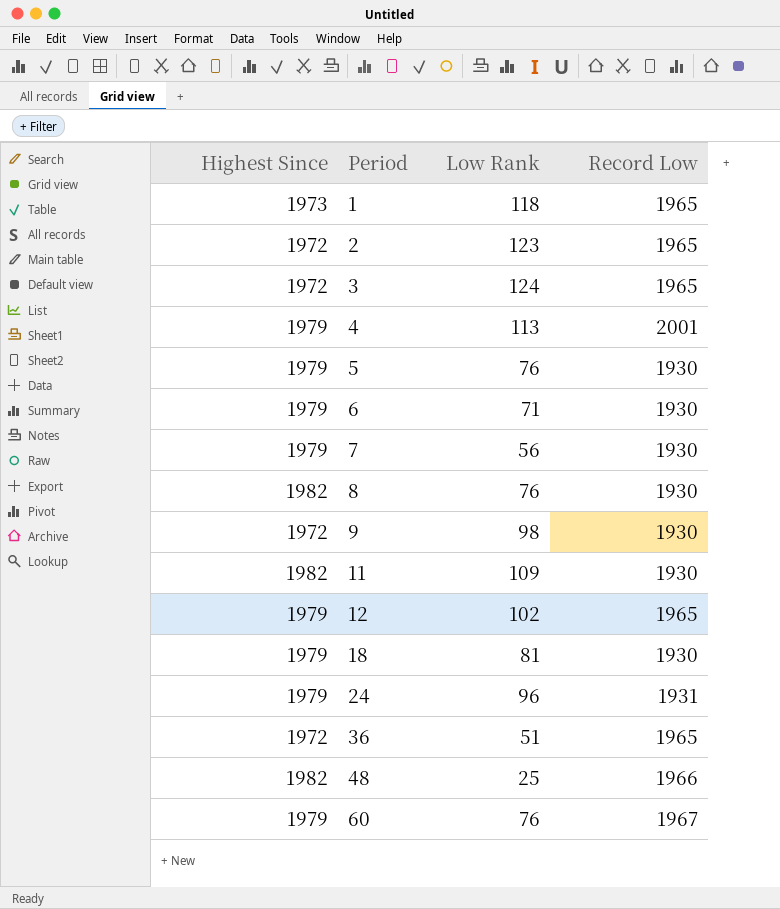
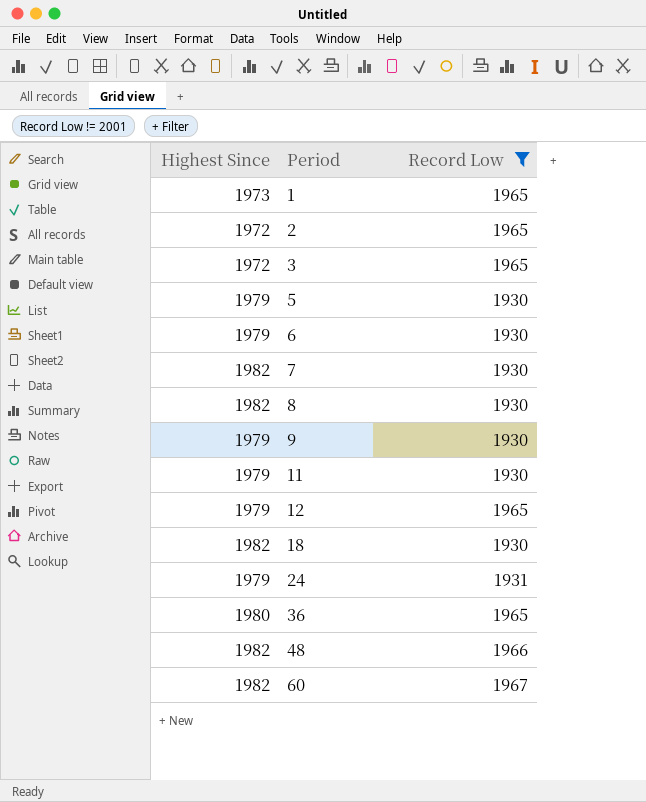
filter: none -> Record Low != 2001
column Low Rank | position: 3 -> none
7 | Highest Since: 1979 -> 1982
9 | Highest Since: 1972 -> 1979
11 | Highest Since: 1982 -> 1979
18 | Highest Since: 1979 -> 1982
36 | Highest Since: 1972 -> 1980
60 | Highest Since: 1979 -> 1982

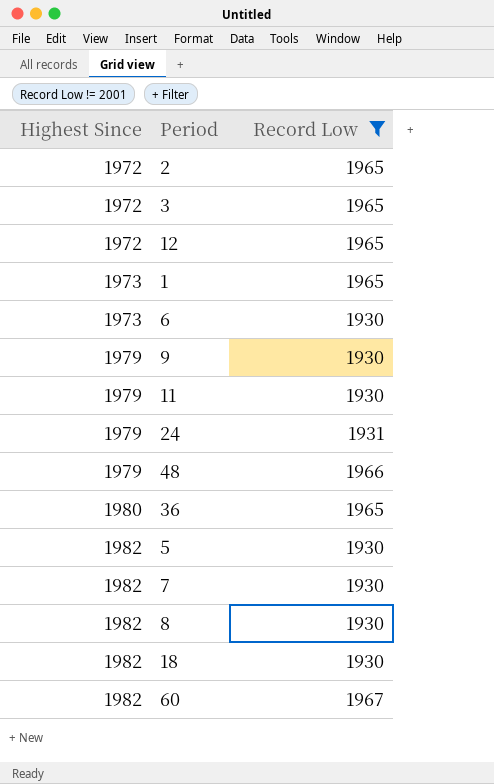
row order: Period ascending -> Highest Since ascending
12 | Highest Since: 1979 -> 1972
6 | Highest Since: 1979 -> 1973
48 | Highest Since: 1982 -> 1979
5 | Highest Since: 1979 -> 1982

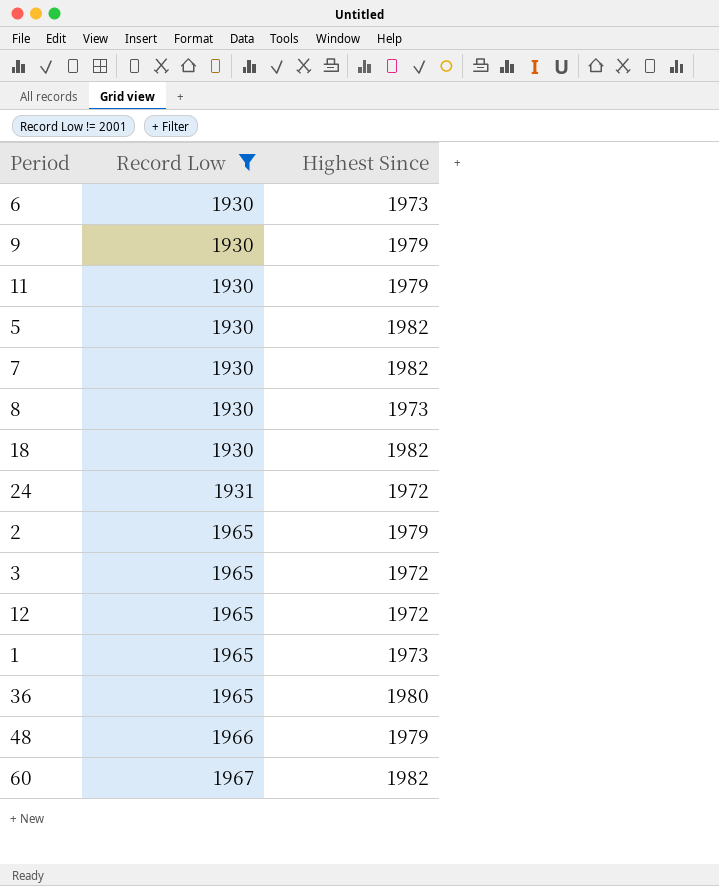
row order: Highest Since ascending -> Record Low ascending
column Highest Since | position: 1 -> 3
8 | Highest Since: 1982 -> 1973
24 | Highest Since: 1979 -> 1972
2 | Highest Since: 1972 -> 1979

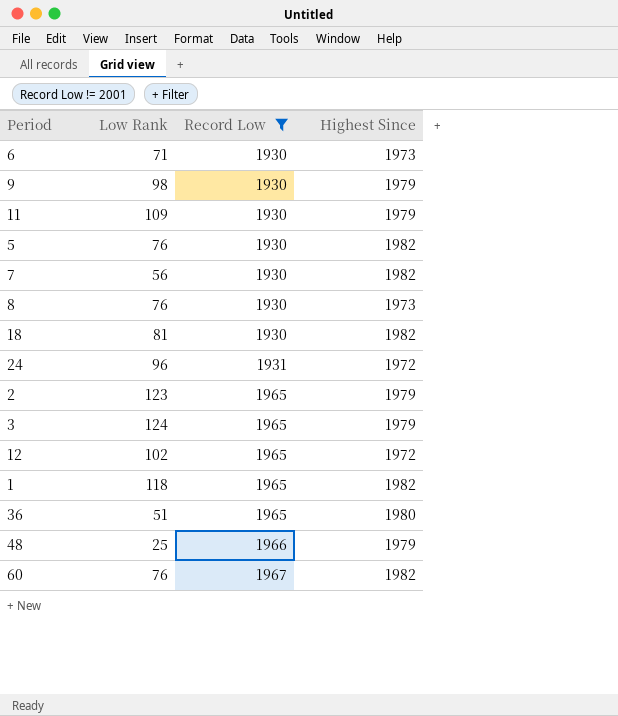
column Low Rank | position: none -> 2
3 | Highest Since: 1972 -> 1979
1 | Highest Since: 1973 -> 1982

